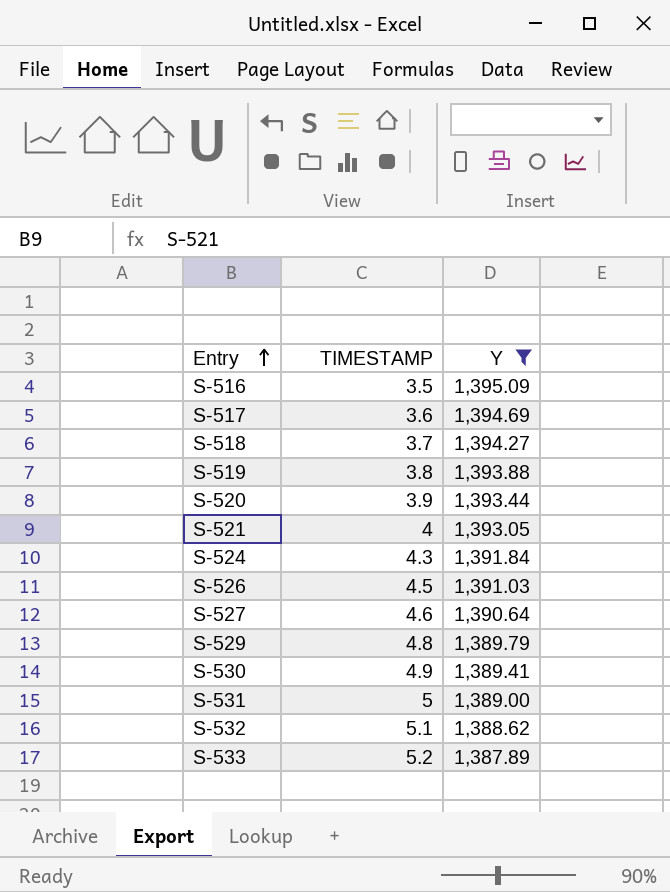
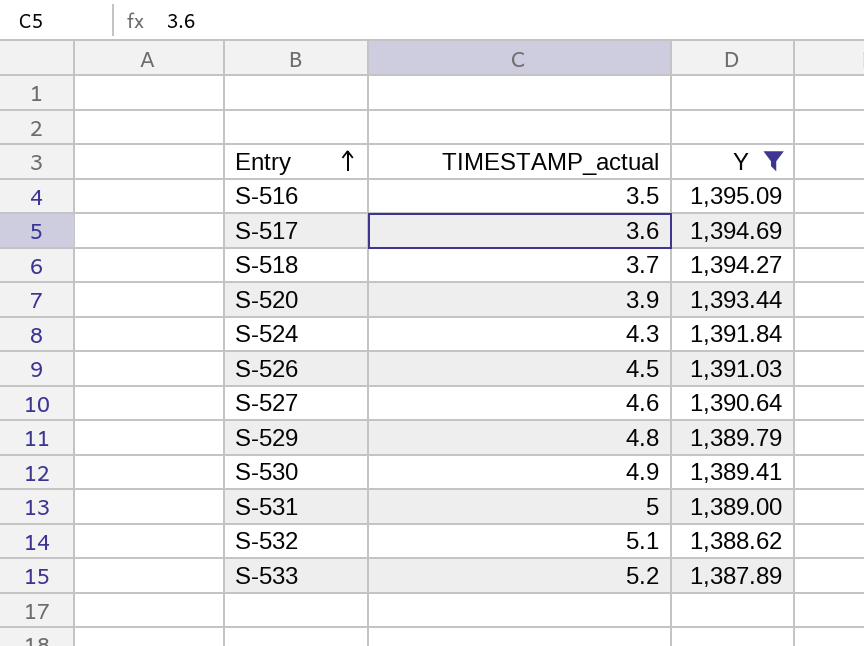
column name: TIMESTAMP -> TIMESTAMP_actual
row S-519: 3.8 | 1,393.88 -> none
row S-521: 4 | 1,393.05 -> none

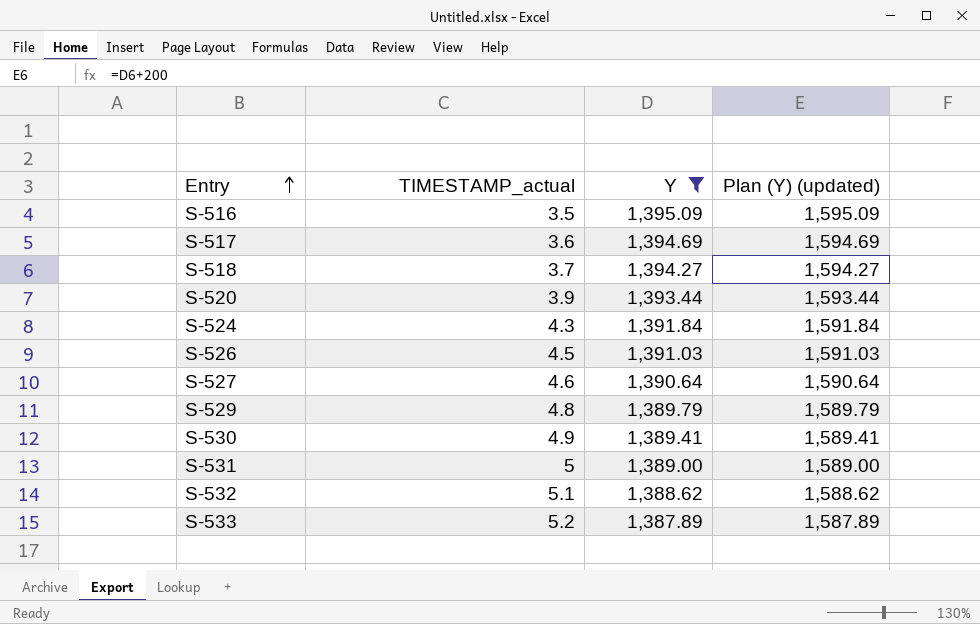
column Plan (Y) (updated) | formula: none -> [Y] + 200

